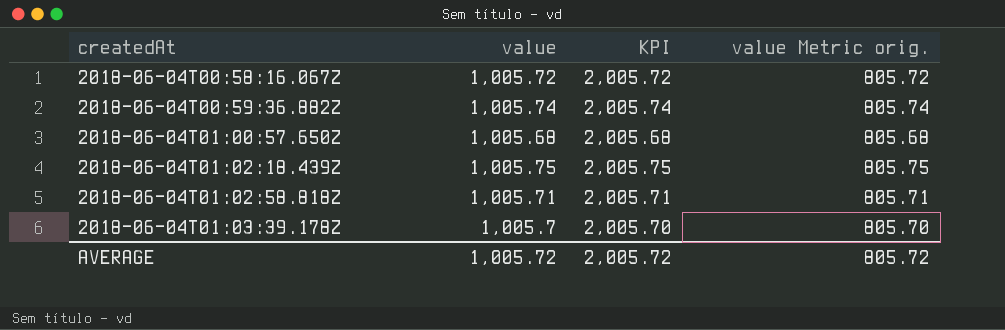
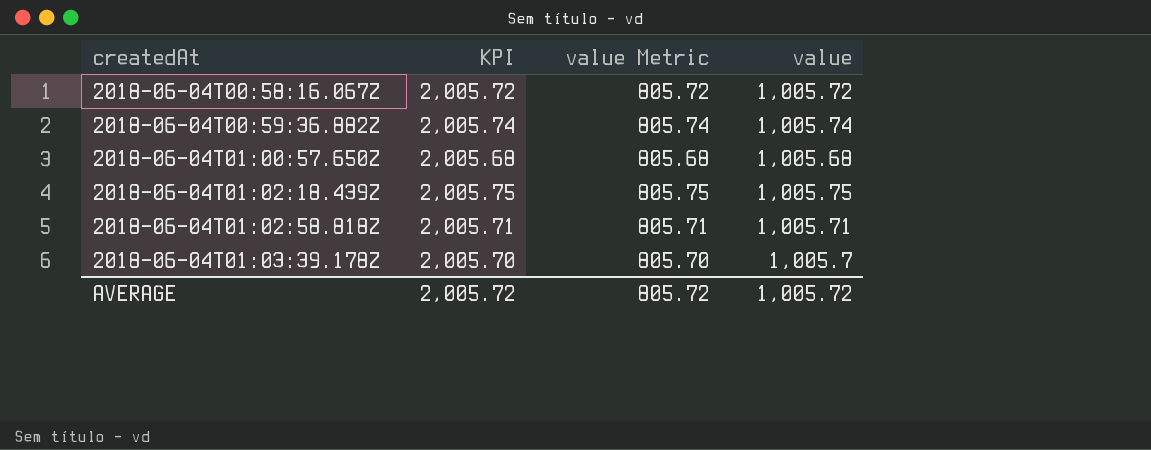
column name: value Metric orig. -> value Metric
column value | position: 2 -> 4

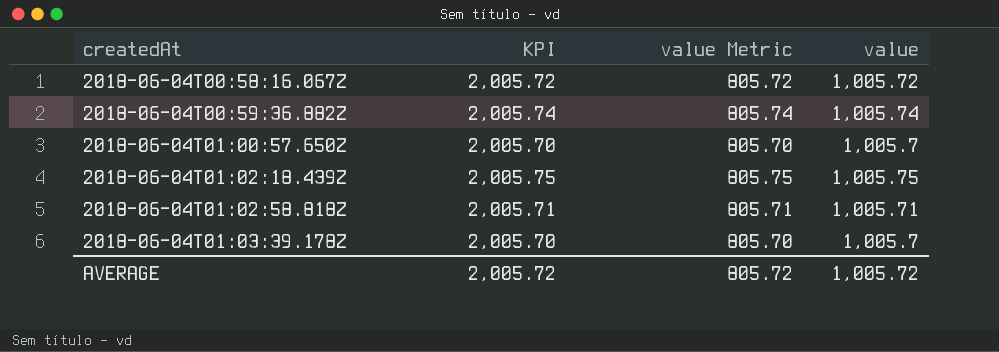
2018-06-04T01:00:57.650Z | KPI: 2,005.68 -> 2,005.70
2018-06-04T01:00:57.650Z | value Metric: 805.68 -> 805.70
2018-06-04T01:00:57.650Z | value: 1,005.68 -> 1,005.7

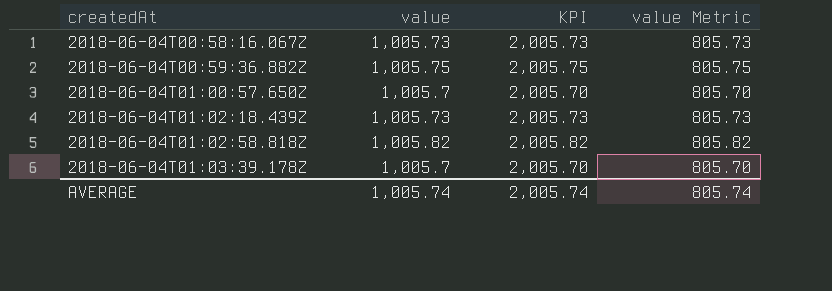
column value | position: 4 -> 2
2018-06-04T00:58:16.067Z | value: 1,005.72 -> 1,005.73
2018-06-04T00:58:16.067Z | KPI: 2,005.72 -> 2,005.73
2018-06-04T00:58:16.067Z | value Metric: 805.72 -> 805.73
2018-06-04T00:59:36.882Z | value: 1,005.74 -> 1,005.75
2018-06-04T00:59:36.882Z | KPI: 2,005.74 -> 2,005.75
2018-06-04T00:59:36.882Z | value Metric: 805.74 -> 805.75
2018-06-04T01:02:18.439Z | value: 1,005.75 -> 1,005.73
2018-06-04T01:02:18.439Z | KPI: 2,005.75 -> 2,005.73
2018-06-04T01:02:18.439Z | value Metric: 805.75 -> 805.73
2018-06-04T01:02:58.818Z | value: 1,005.71 -> 1,005.82
2018-06-04T01:02:58.818Z | KPI: 2,005.71 -> 2,005.82
2018-06-04T01:02:58.818Z | value Metric: 805.71 -> 805.82
AVERAGE | value: 1,005.72 -> 1,005.74
AVERAGE | KPI: 2,005.72 -> 2,005.74
AVERAGE | value Metric: 805.72 -> 805.74

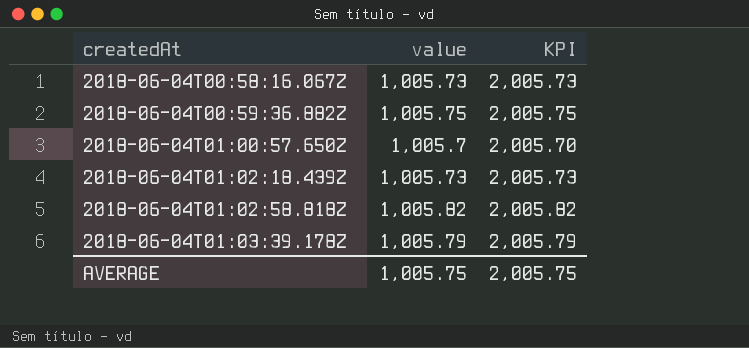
column value Metric | formula: [value] - 200 -> none
2018-06-04T01:03:39.178Z | value: 1,005.7 -> 1,005.79
2018-06-04T01:03:39.178Z | KPI: 2,005.70 -> 2,005.79
AVERAGE | value: 1,005.74 -> 1,005.75
AVERAGE | KPI: 2,005.74 -> 2,005.75

